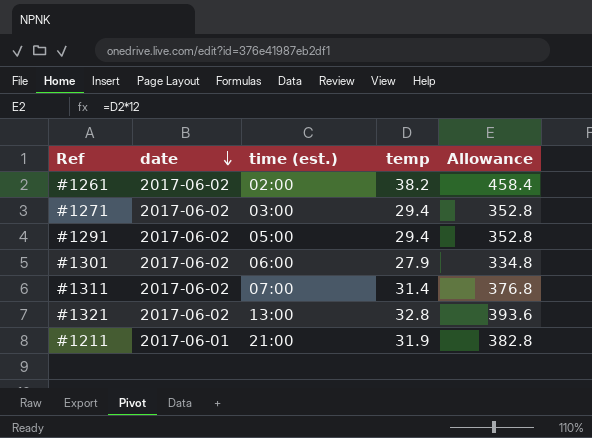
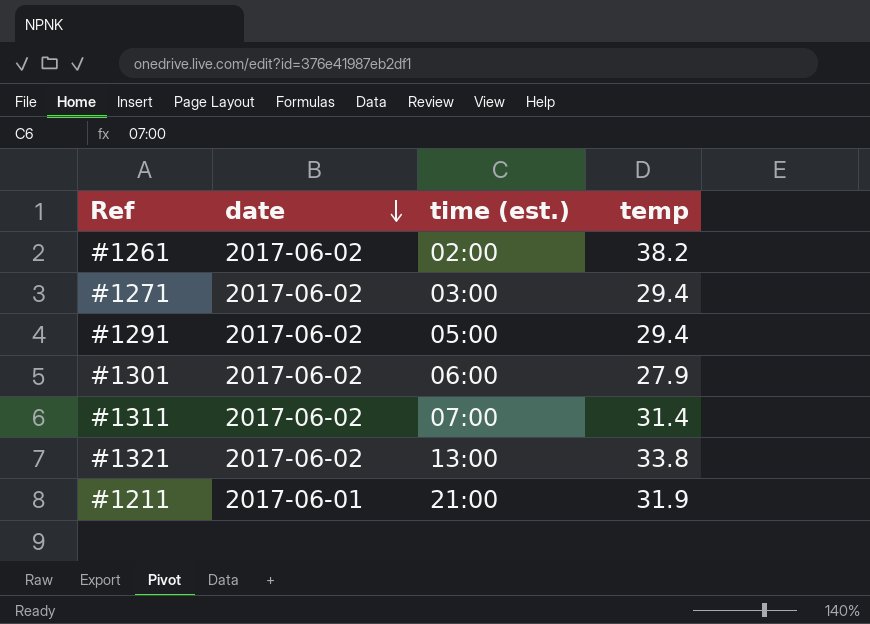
column Allowance | formula: [temp] * 12 -> none
#1321 | temp: 32.8 -> 33.8

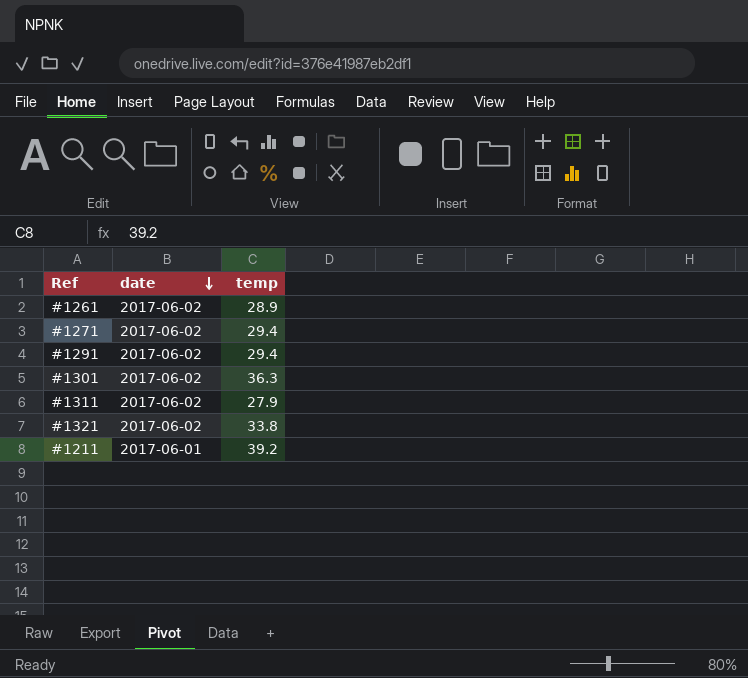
column time (est.) | position: 3 -> none
#1261 | temp: 38.2 -> 28.9
#1301 | temp: 27.9 -> 36.3
#1311 | temp: 31.4 -> 27.9
#1211 | temp: 31.9 -> 39.2

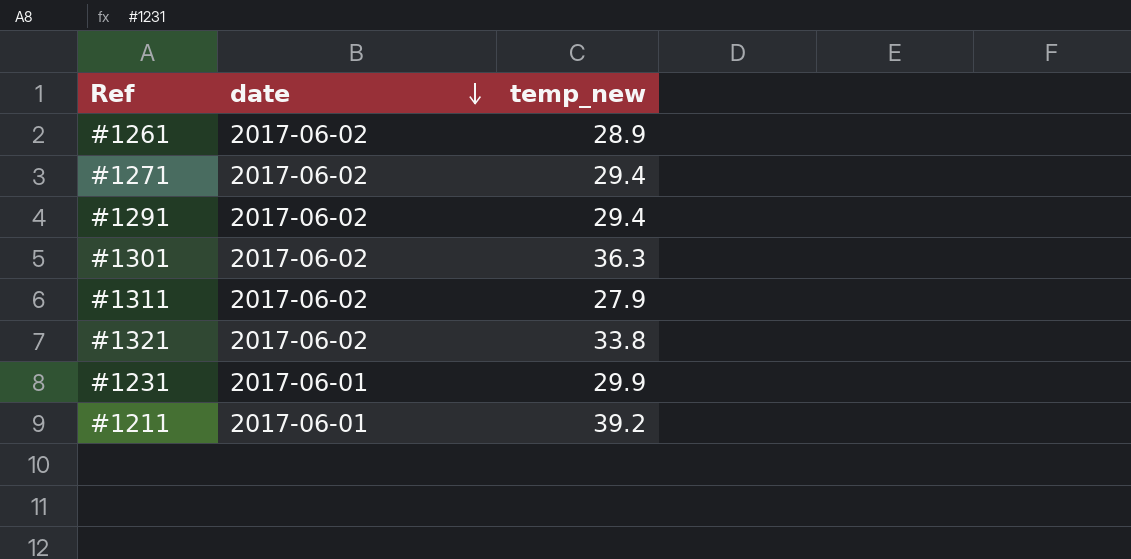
column name: temp -> temp_new
row #1231: none -> 2017-06-01 | 29.9

